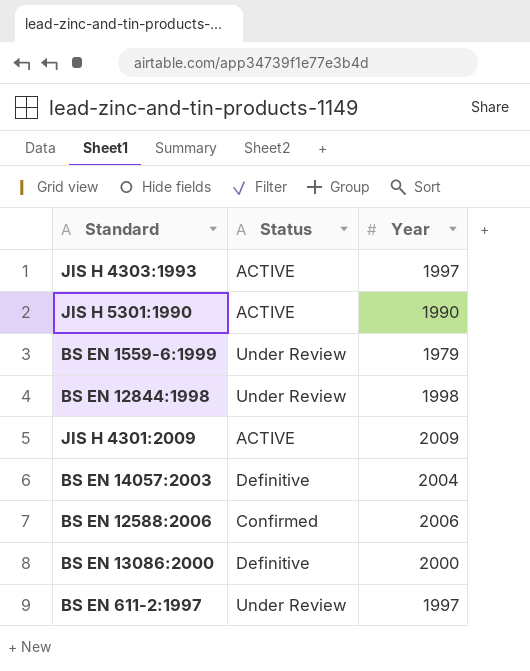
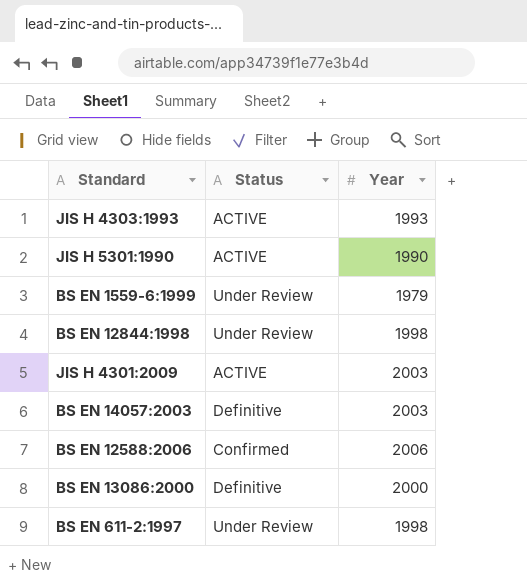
JIS H 4303:1993 | Year: 1997 -> 1993
JIS H 4301:2009 | Year: 2009 -> 2003
BS EN 14057:2003 | Year: 2004 -> 2003
BS EN 611-2:1997 | Year: 1997 -> 1998

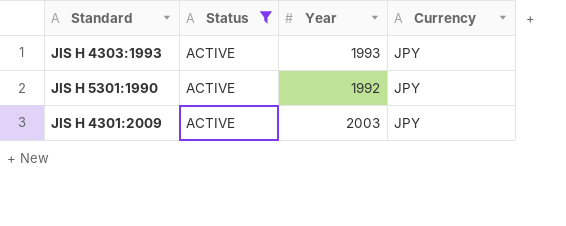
filter: none -> Status = ACTIVE
column Currency | position: none -> 4
JIS H 5301:1990 | Year: 1990 -> 1992

